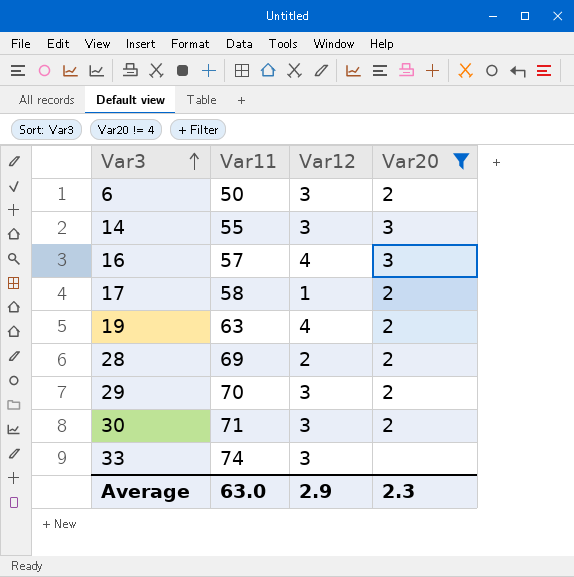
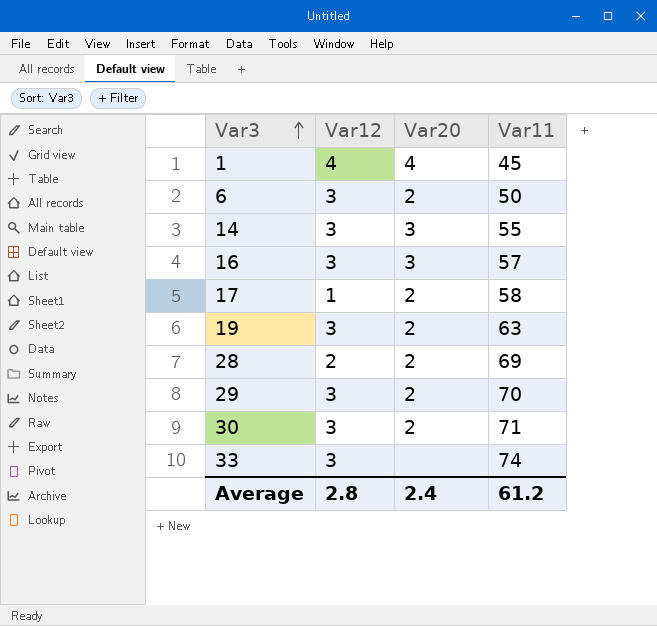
filter: Var20 != 4 -> none
column Var11 | position: 2 -> 4
16 | Var12: 4 -> 3
19 | Var12: 4 -> 3
Average | Var12: 2.9 -> 2.8
Average | Var20: 2.3 -> 2.4
Average | Var11: 63.0 -> 61.2

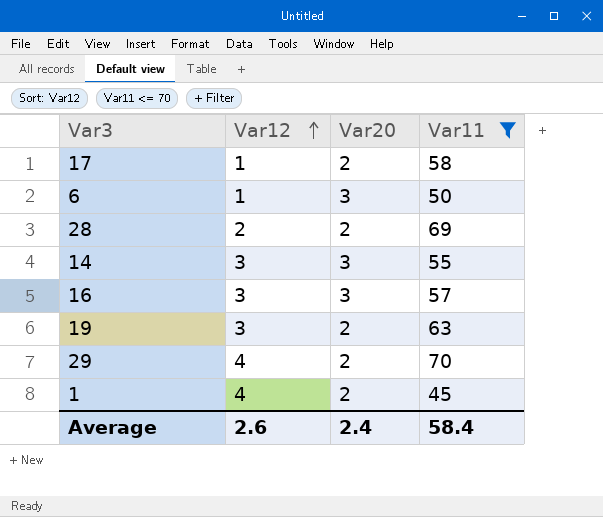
filter: none -> Var11 <= 70
row order: Var3 ascending -> Var12 ascending
6 | Var12: 3 -> 1
6 | Var20: 2 -> 3
29 | Var12: 3 -> 4
1 | Var20: 4 -> 2
Average | Var12: 2.8 -> 2.6
Average | Var11: 61.2 -> 58.4

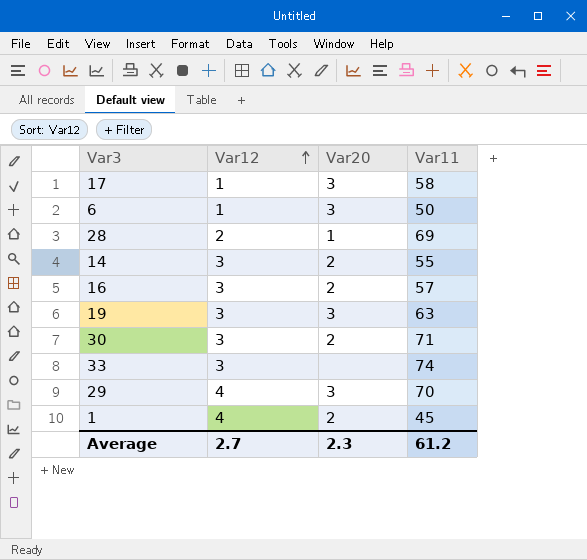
filter: Var11 <= 70 -> none
17 | Var20: 2 -> 3
28 | Var20: 2 -> 1
14 | Var20: 3 -> 2
16 | Var20: 3 -> 2
19 | Var20: 2 -> 3
29 | Var20: 2 -> 3
Average | Var12: 2.6 -> 2.7
Average | Var20: 2.4 -> 2.3
Average | Var11: 58.4 -> 61.2

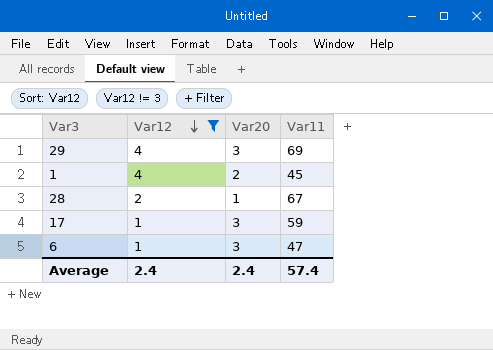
filter: none -> Var12 != 3
row order: Var12 ascending -> Var12 descending
29 | Var11: 70 -> 69
28 | Var11: 69 -> 67
17 | Var11: 58 -> 59
6 | Var11: 50 -> 47
Average | Var12: 2.7 -> 2.4
Average | Var20: 2.3 -> 2.4
Average | Var11: 61.2 -> 57.4

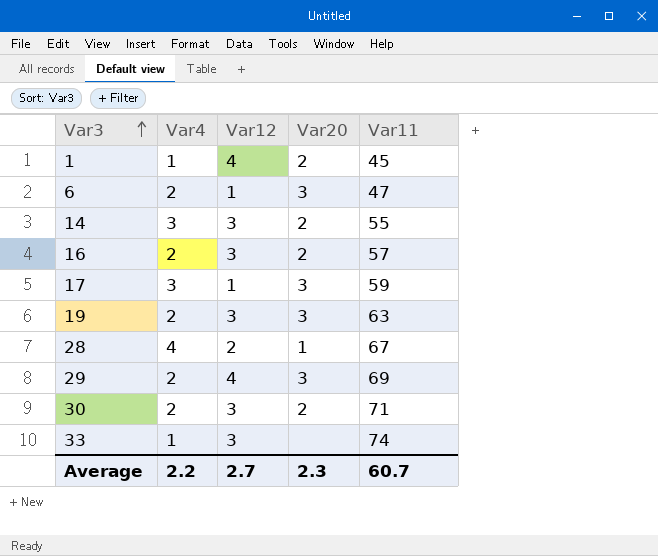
filter: Var12 != 3 -> none
row order: Var12 descending -> Var3 ascending
column Var4 | position: none -> 2
Average | Var12: 2.4 -> 2.7
Average | Var20: 2.4 -> 2.3
Average | Var11: 57.4 -> 60.7

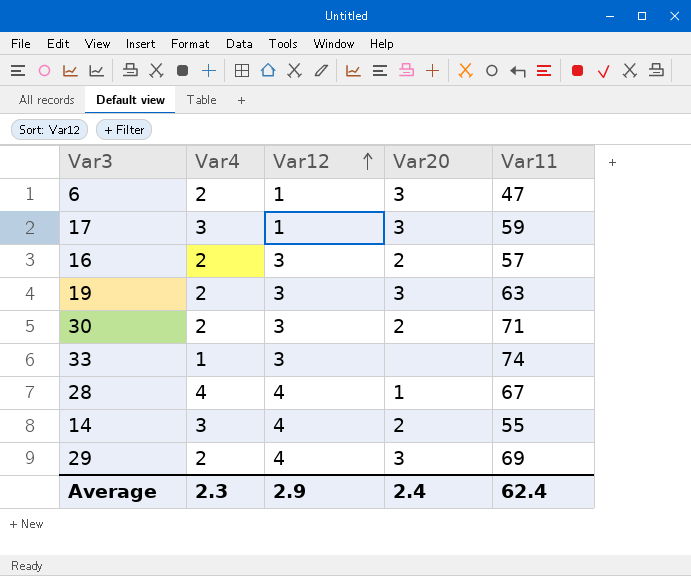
row order: Var3 ascending -> Var12 ascending
row 1: 1 | 4 | 2 | 45 -> none
28 | Var12: 2 -> 4
14 | Var12: 3 -> 4
Average | Var4: 2.2 -> 2.3
Average | Var12: 2.7 -> 2.9
Average | Var20: 2.3 -> 2.4
Average | Var11: 60.7 -> 62.4

